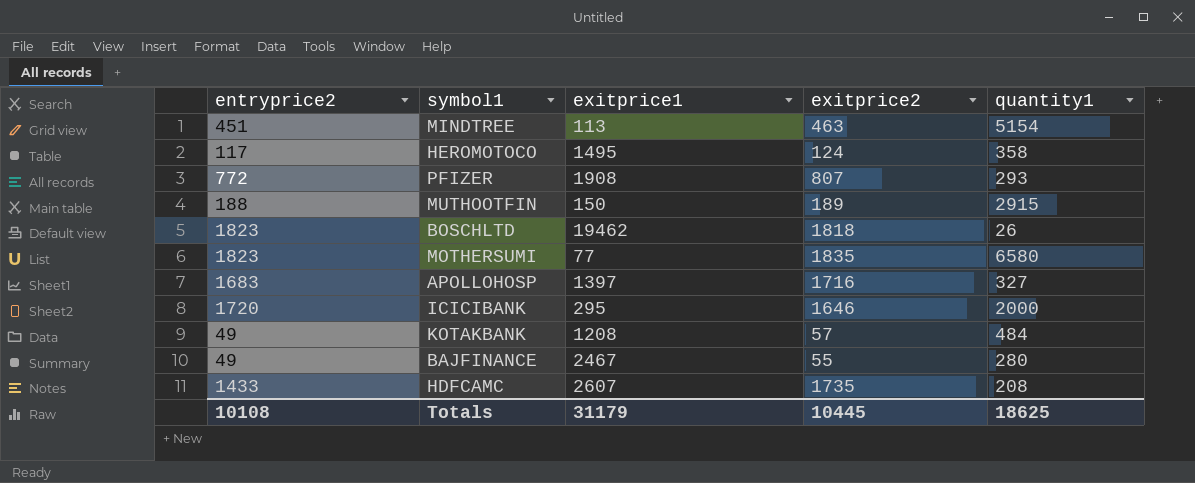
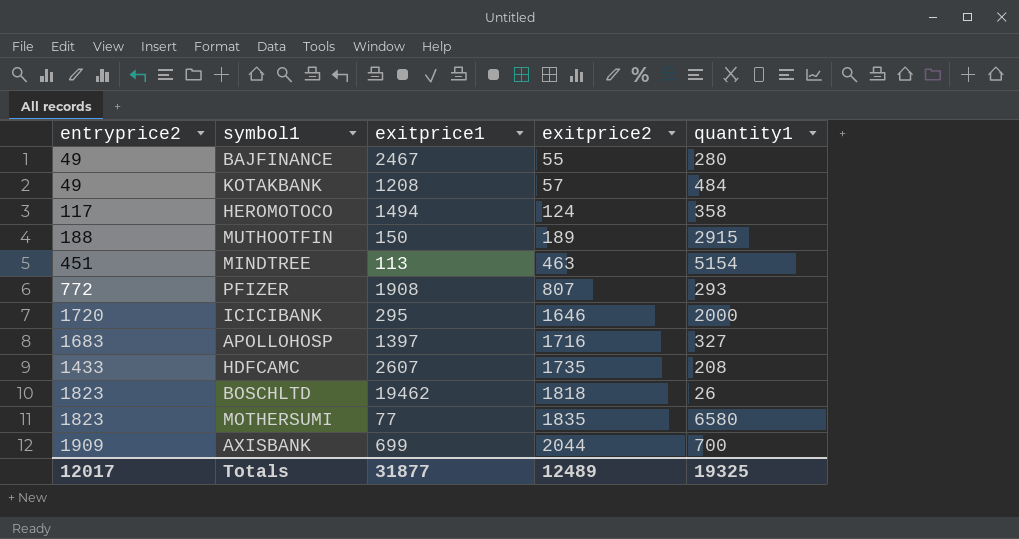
row order: none -> exitprice2 ascending
HEROMOTOCO | exitprice1: 1495 -> 1494
row AXISBANK: none -> 1909 | 699 | 2044 | 700
Totals | entryprice2: 10108 -> 12017
Totals | exitprice1: 31179 -> 31877
Totals | exitprice2: 10445 -> 12489
Totals | quantity1: 18625 -> 19325

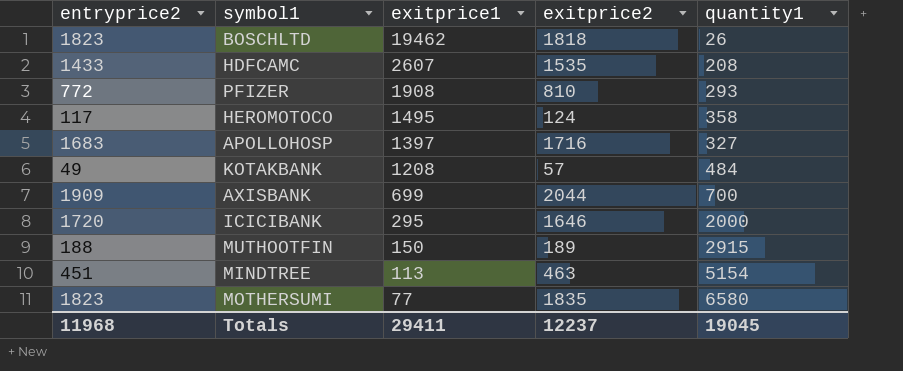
row order: exitprice2 ascending -> exitprice1 descending
row BAJFINANCE: 49 | 2467 | 55 | 280 -> none
HDFCAMC | exitprice2: 1735 -> 1535
PFIZER | exitprice2: 807 -> 810
HEROMOTOCO | exitprice1: 1494 -> 1495
Totals | entryprice2: 12017 -> 11968
Totals | exitprice1: 31877 -> 29411
Totals | exitprice2: 12489 -> 12237
Totals | quantity1: 19325 -> 19045

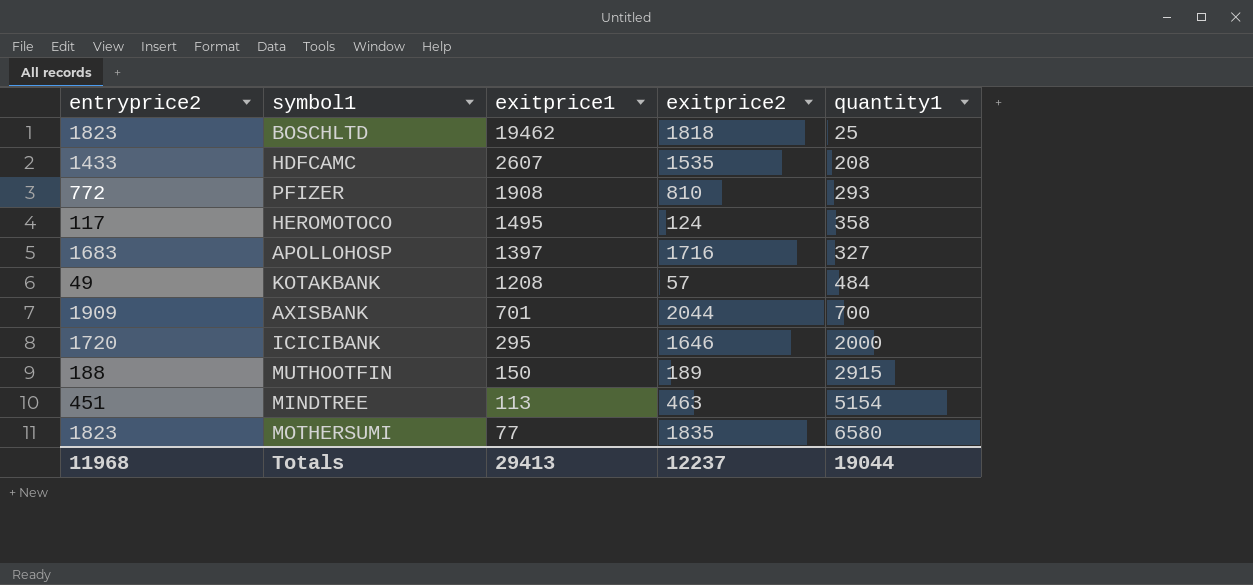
BOSCHLTD | quantity1: 26 -> 25
AXISBANK | exitprice1: 699 -> 701
Totals | exitprice1: 29411 -> 29413
Totals | quantity1: 19045 -> 19044

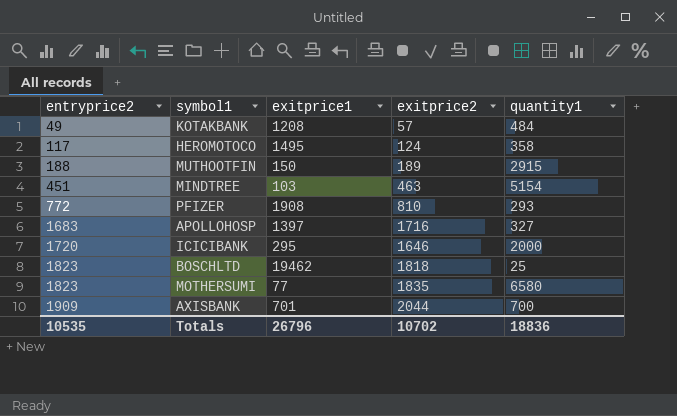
row order: exitprice1 descending -> entryprice2 ascending
row HDFCAMC: 1433 | 2607 | 1535 | 208 -> none
MINDTREE | exitprice1: 113 -> 103
Totals | entryprice2: 11968 -> 10535
Totals | exitprice1: 29413 -> 26796
Totals | exitprice2: 12237 -> 10702
Totals | quantity1: 19044 -> 18836

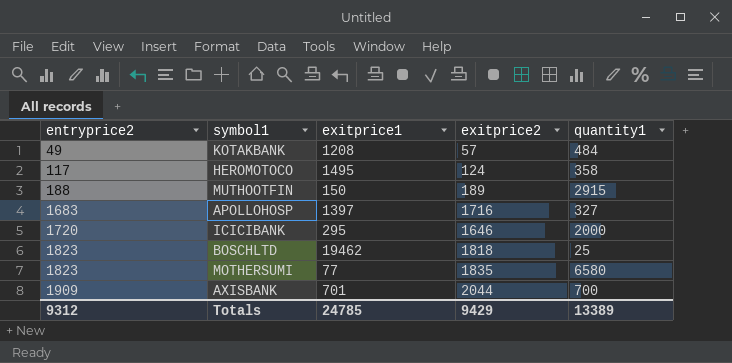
row MINDTREE: 451 | 103 | 463 | 5154 -> none
row PFIZER: 772 | 1908 | 810 | 293 -> none
Totals | entryprice2: 10535 -> 9312
Totals | exitprice1: 26796 -> 24785
Totals | exitprice2: 10702 -> 9429
Totals | quantity1: 18836 -> 13389

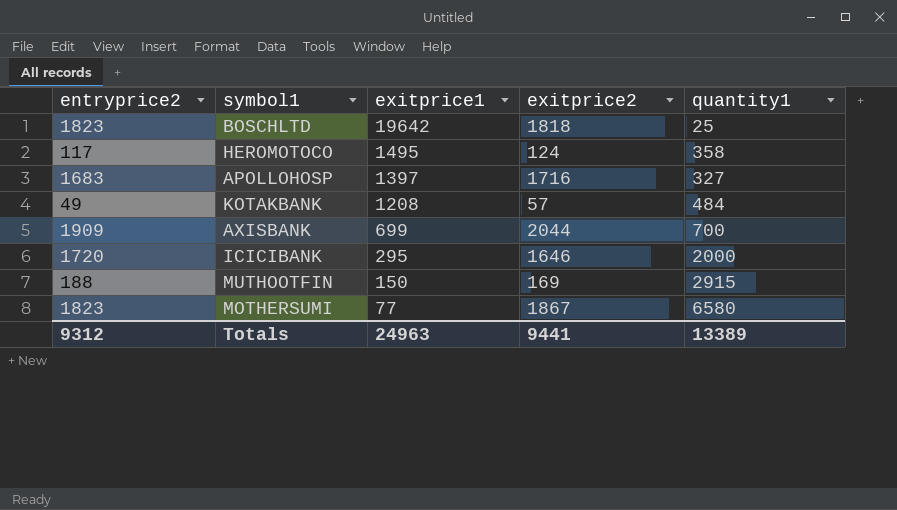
row order: entryprice2 ascending -> exitprice1 descending
BOSCHLTD | exitprice1: 19462 -> 19642
AXISBANK | exitprice1: 701 -> 699
MUTHOOTFIN | exitprice2: 189 -> 169
MOTHERSUMI | exitprice2: 1835 -> 1867
Totals | exitprice1: 24785 -> 24963
Totals | exitprice2: 9429 -> 9441

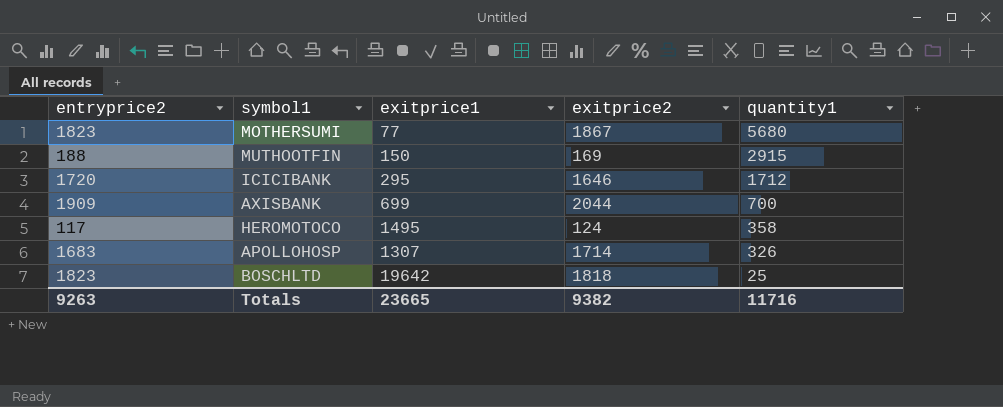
row order: exitprice1 descending -> quantity1 descending
row KOTAKBANK: 49 | 1208 | 57 | 484 -> none
MOTHERSUMI | quantity1: 6580 -> 5680
ICICIBANK | quantity1: 2000 -> 1712
APOLLOHOSP | exitprice1: 1397 -> 1307
APOLLOHOSP | exitprice2: 1716 -> 1714
APOLLOHOSP | quantity1: 327 -> 326
Totals | entryprice2: 9312 -> 9263
Totals | exitprice1: 24963 -> 23665
Totals | exitprice2: 9441 -> 9382
Totals | quantity1: 13389 -> 11716

